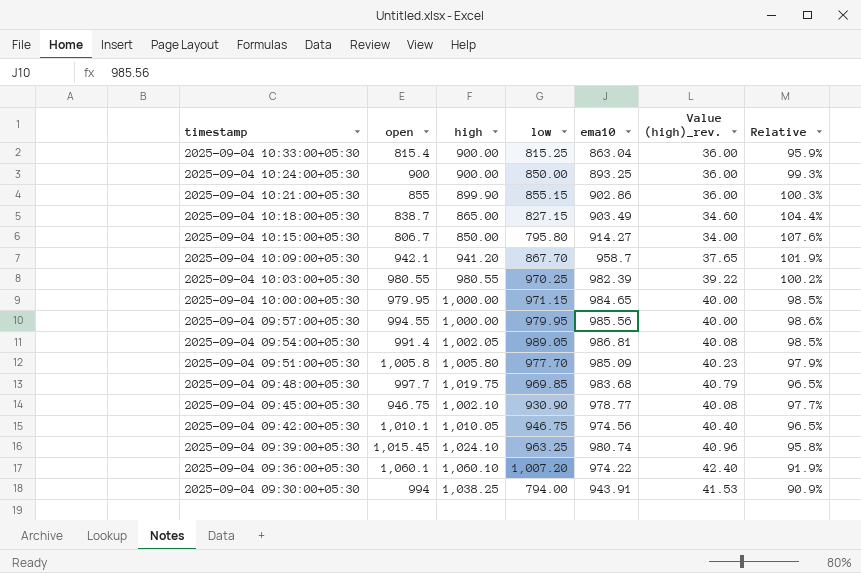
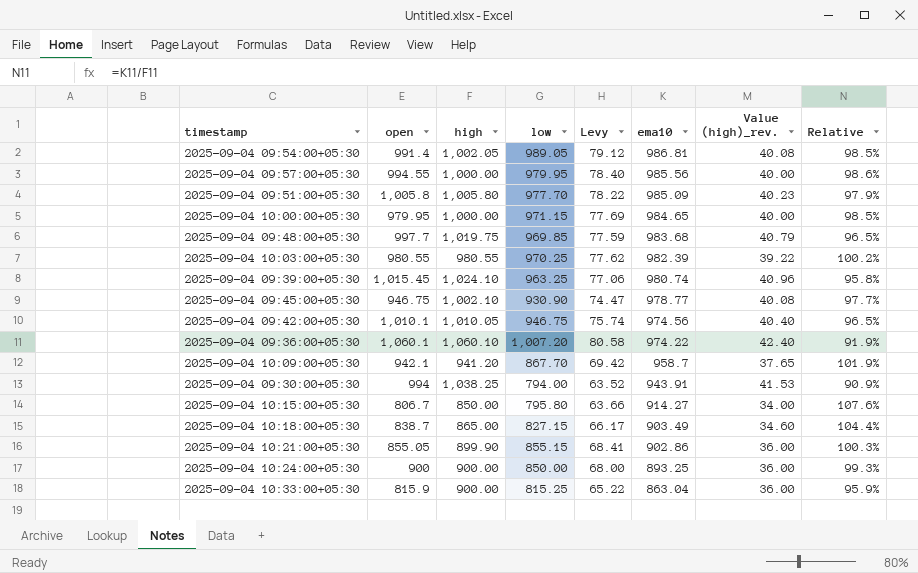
row order: timestamp descending -> ema10 descending
column Levy | formula: none -> [low] * 0.08
2025-09-04 10:21:00+05:30 | open: 855 -> 855.05
2025-09-04 10:33:00+05:30 | open: 815.4 -> 815.9

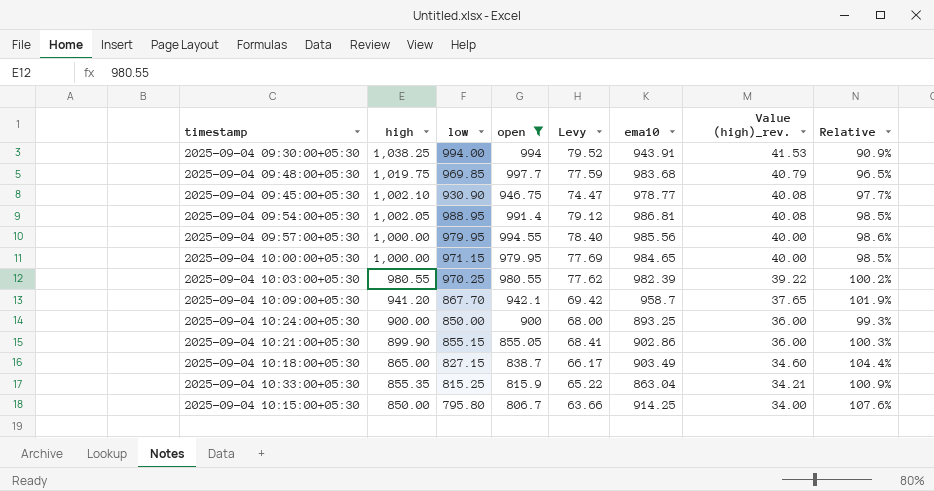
filter: none -> open <= 997.7
row order: ema10 descending -> high descending
column open | position: 2 -> 4
2025-09-04 09:30:00+05:30 | low: 794.00 -> 994.00
2025-09-04 09:30:00+05:30 | Levy: 63.52 -> 79.52
2025-09-04 09:54:00+05:30 | low: 989.05 -> 988.95
2025-09-04 10:33:00+05:30 | high: 900.00 -> 855.35
2025-09-04 10:33:00+05:30 | Value (high)_rev.: 36.00 -> 34.21
2025-09-04 10:33:00+05:30 | Relative: 95.9% -> 100.9%
2025-09-04 10:15:00+05:30 | ema10: 914.27 -> 914.25

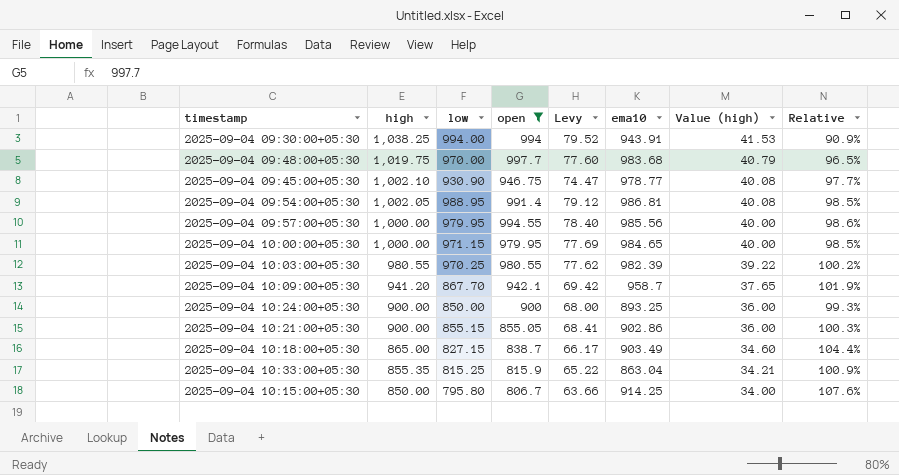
column name: Value (high)_rev. -> Value (high)
2025-09-04 09:48:00+05:30 | low: 969.85 -> 970.00
2025-09-04 09:48:00+05:30 | Levy: 77.59 -> 77.60
2025-09-04 10:21:00+05:30 | high: 899.90 -> 900.00

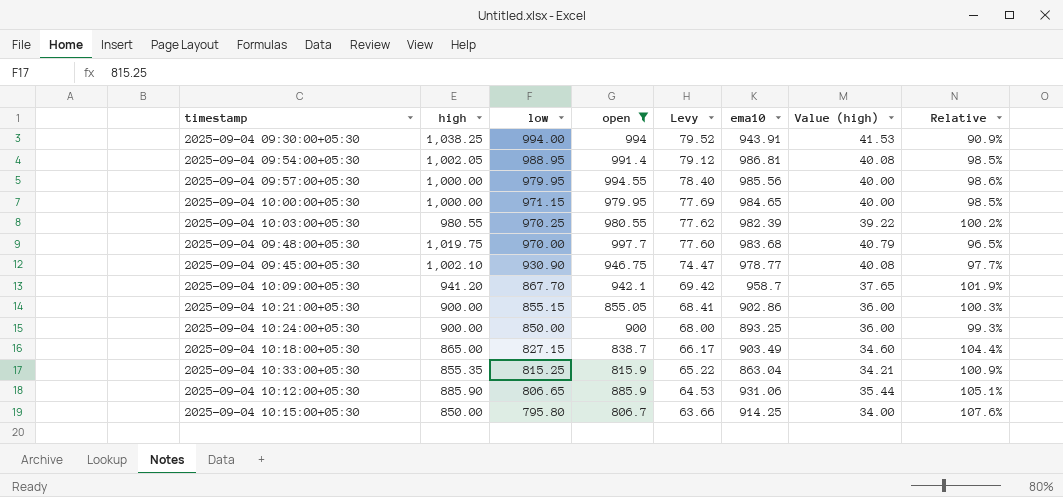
row order: high descending -> low descending
row 2025-09-04 10:12:00+05:30: none -> 885.90 | 806.65 | 885.9 | 64.53 | 931.06 | 35.44 | 105.1%

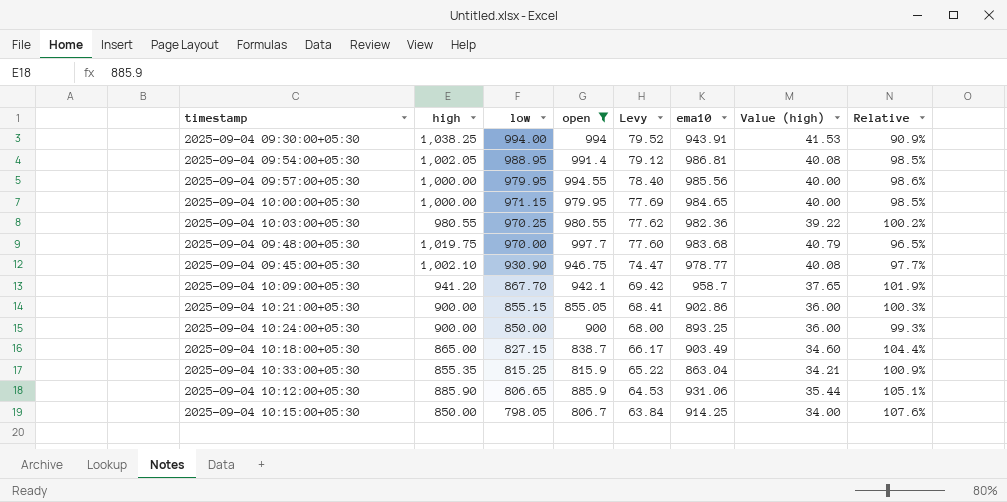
2025-09-04 10:03:00+05:30 | ema10: 982.39 -> 982.36
2025-09-04 10:15:00+05:30 | low: 795.80 -> 798.05
2025-09-04 10:15:00+05:30 | Levy: 63.66 -> 63.84

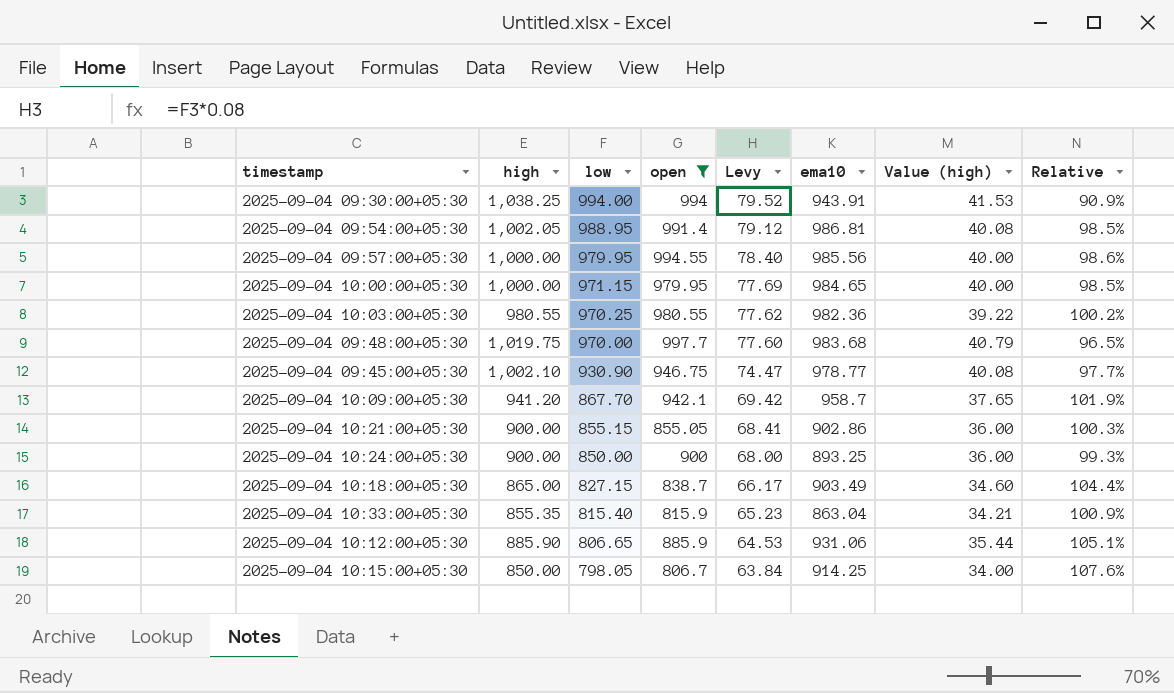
2025-09-04 10:33:00+05:30 | low: 815.25 -> 815.40
2025-09-04 10:33:00+05:30 | Levy: 65.22 -> 65.23

